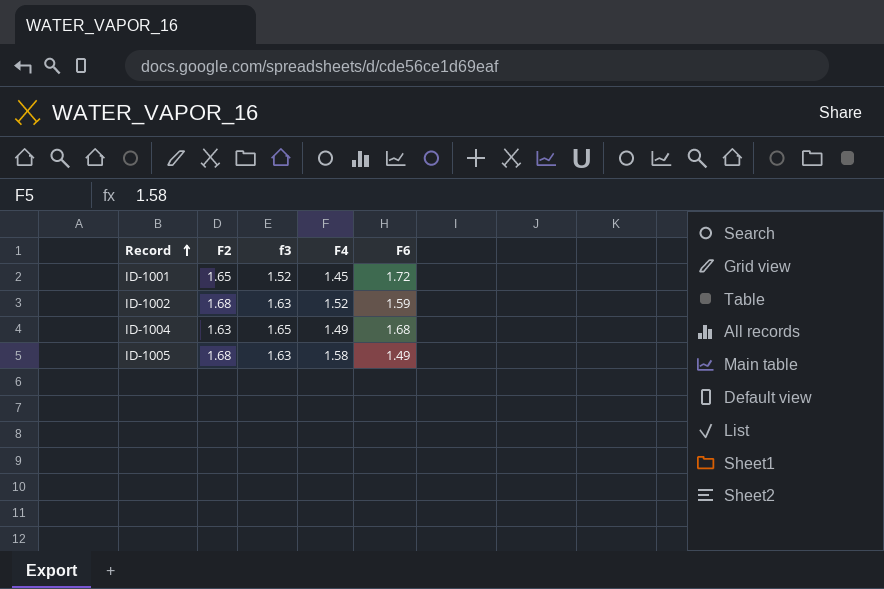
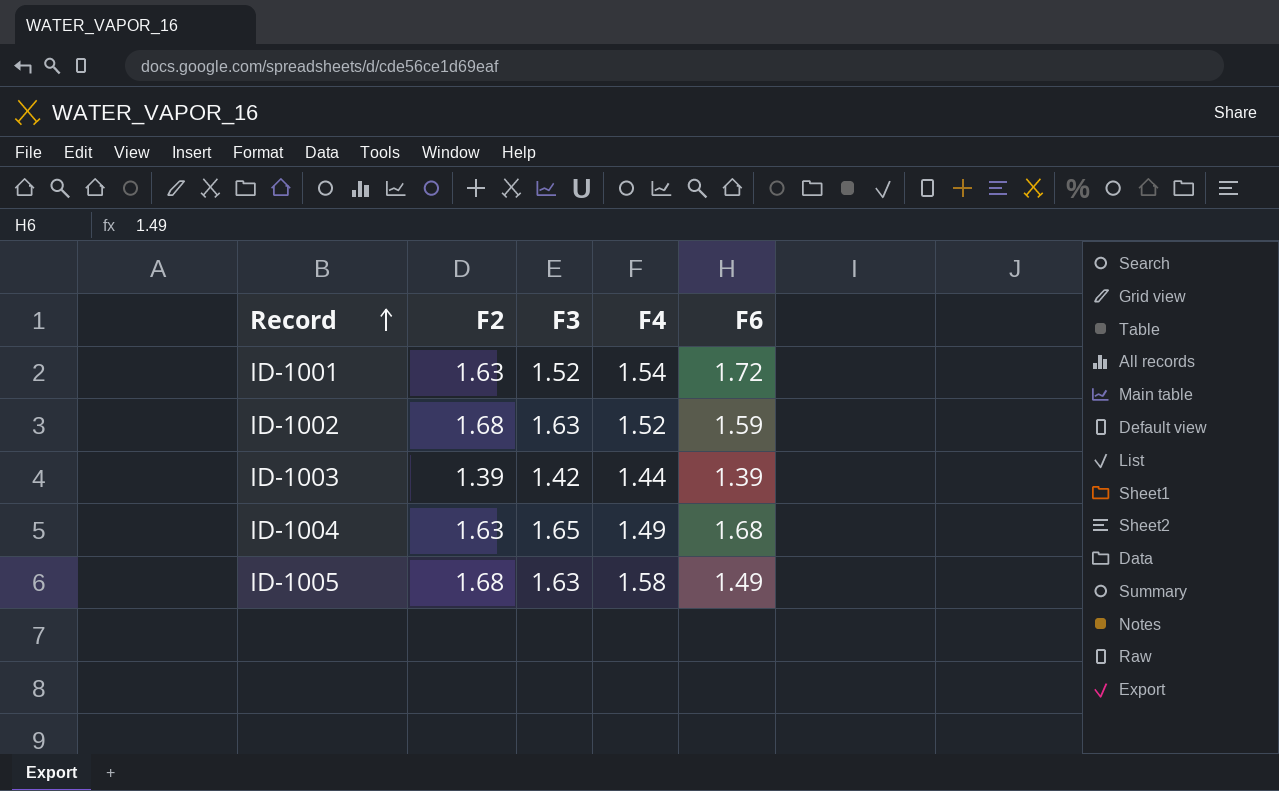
column name: f3 -> F3
ID-1001 | F2: 1.65 -> 1.63
ID-1001 | F4: 1.45 -> 1.54
row ID-1003: none -> 1.39 | 1.42 | 1.44 | 1.39

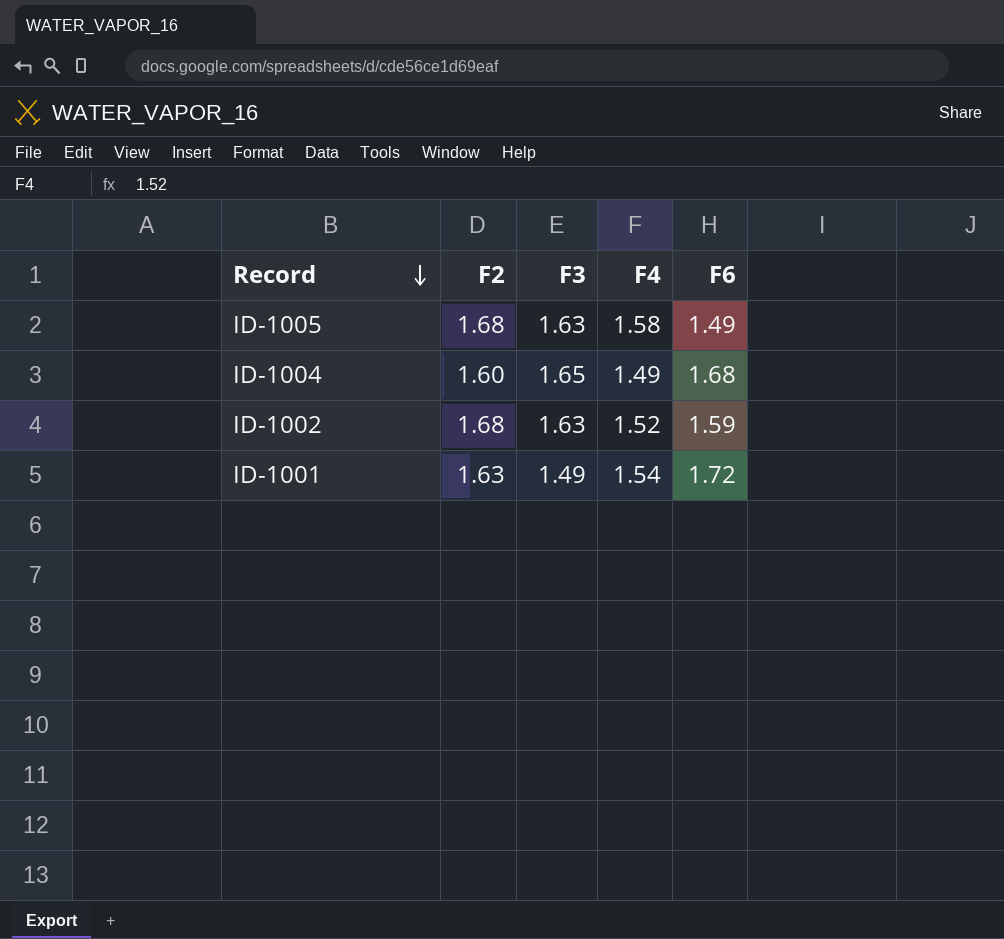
row order: Record ascending -> Record descending
row ID-1003: 1.39 | 1.42 | 1.44 | 1.39 -> none
ID-1004 | F2: 1.63 -> 1.60
ID-1001 | F3: 1.52 -> 1.49

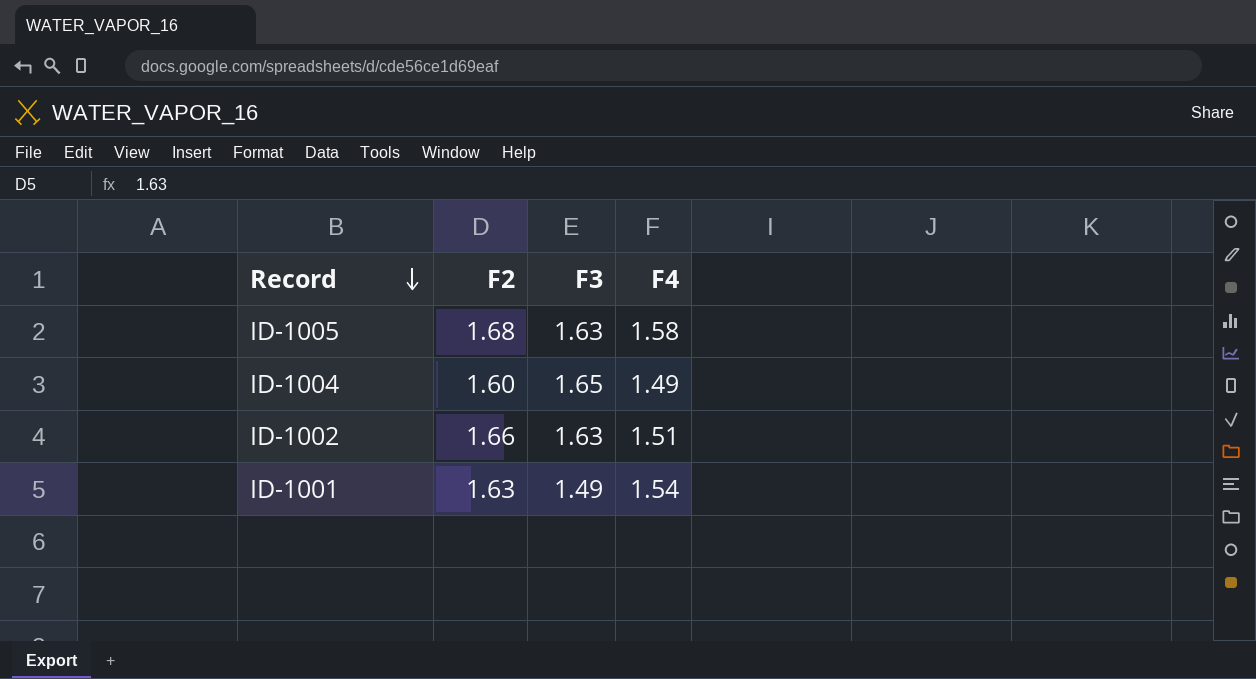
column F6 | position: 5 -> none
ID-1002 | F2: 1.68 -> 1.66
ID-1002 | F4: 1.52 -> 1.51

